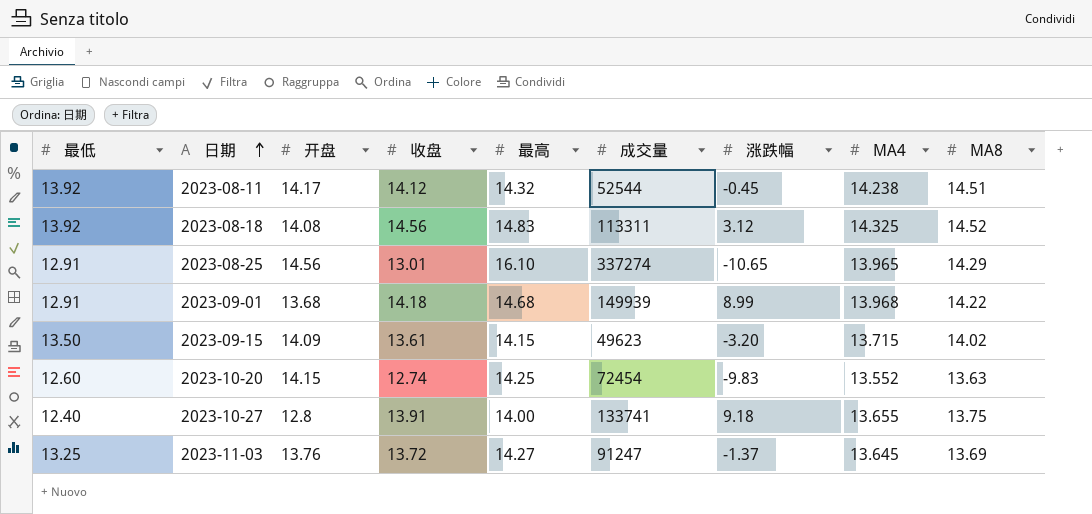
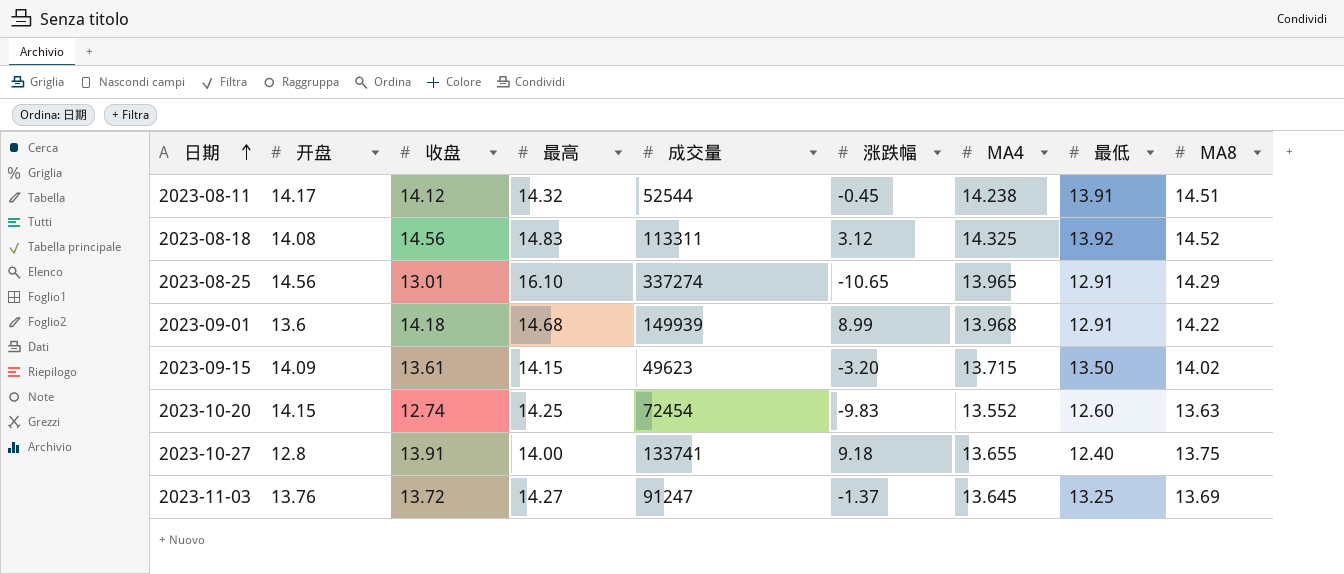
column 最低 | position: 1 -> 8
2023-08-11 | 最低: 13.92 -> 13.91
2023-09-01 | 开盘: 13.68 -> 13.6

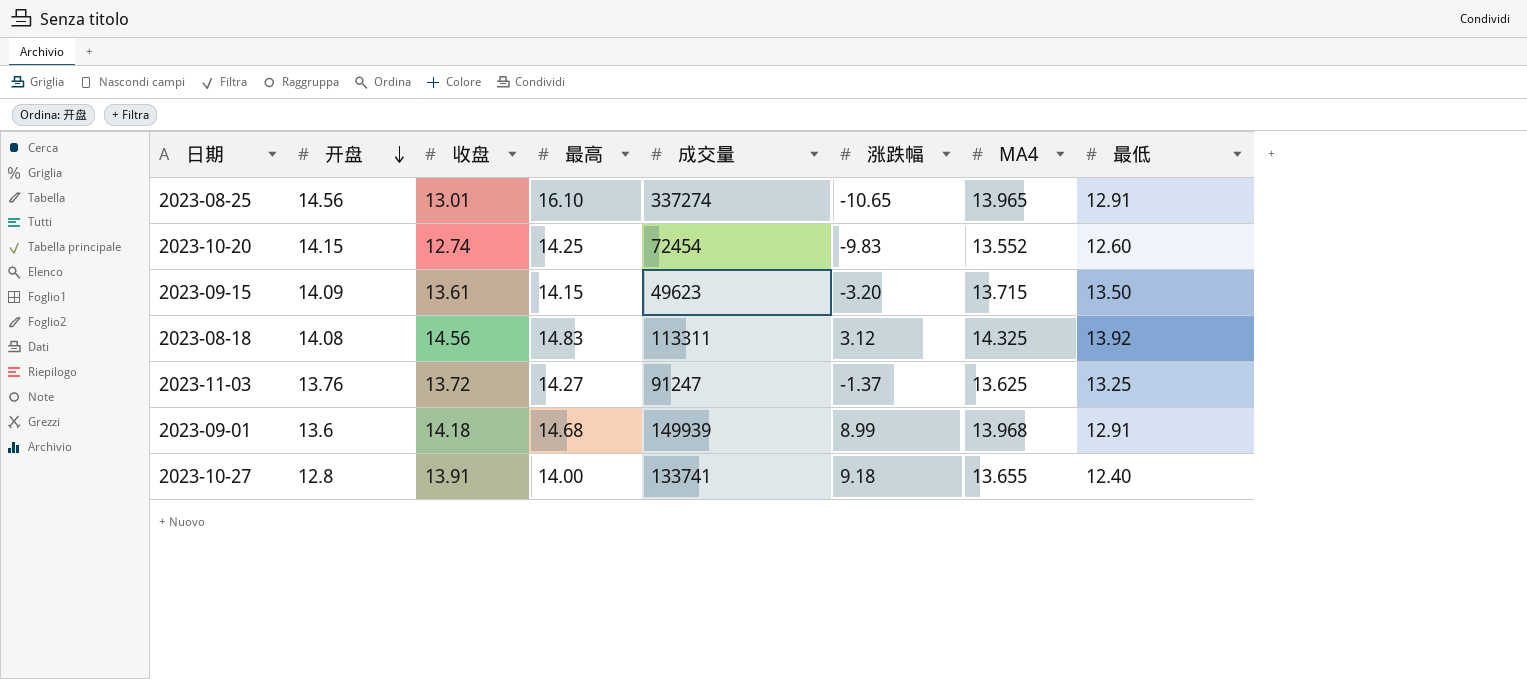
row order: 日期 ascending -> 开盘 descending
column MA8 | position: 9 -> none
row 2023-08-11: 14.17 | 14.12 | 14.32 | 52544 | -0.45 | 14.238 | 13.91 | 14.51 -> none
2023-11-03 | MA4: 13.645 -> 13.625

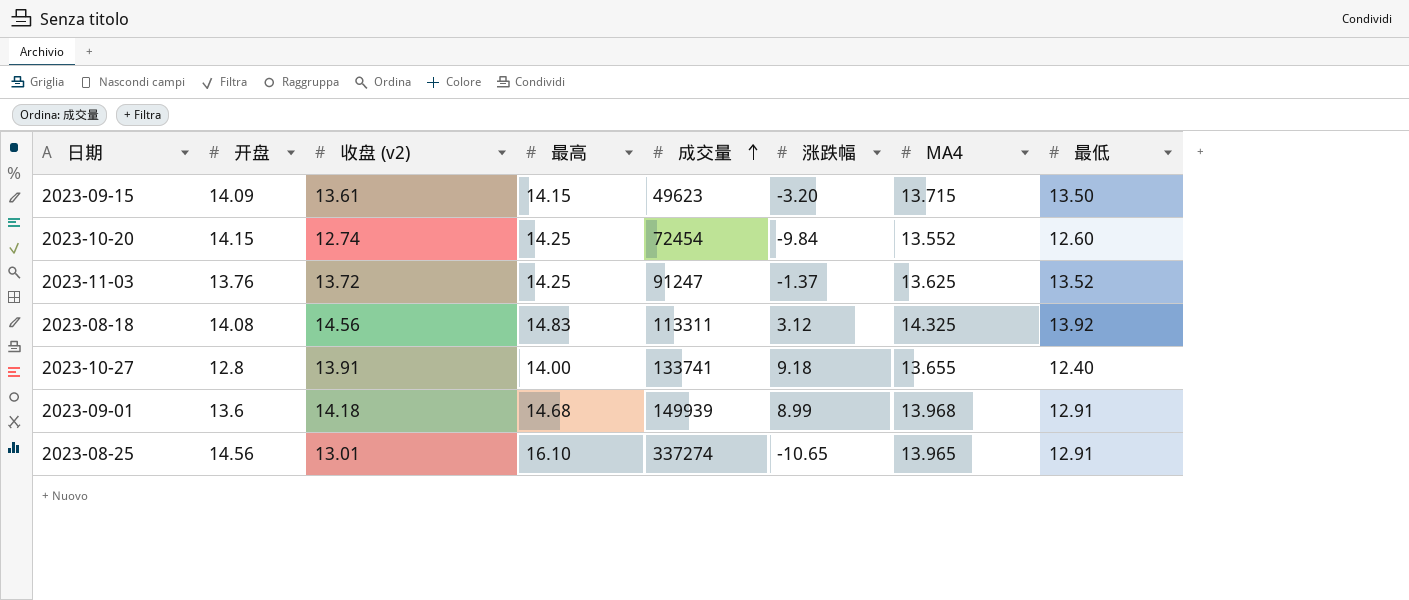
row order: 开盘 descending -> 成交量 ascending
column name: 收盘 -> 收盘 (v2)
2023-10-20 | 涨跌幅: -9.83 -> -9.84
2023-11-03 | 最高: 14.27 -> 14.25
2023-11-03 | 最低: 13.25 -> 13.52

